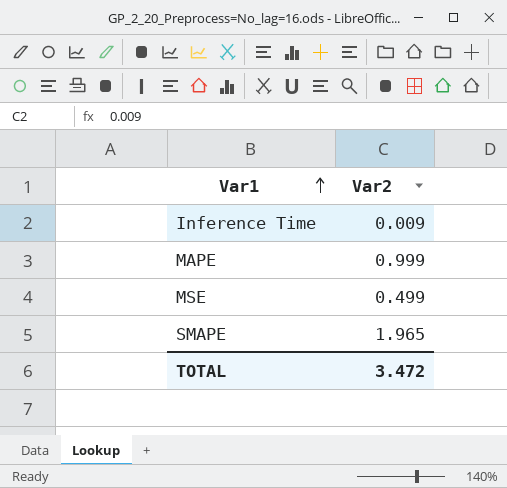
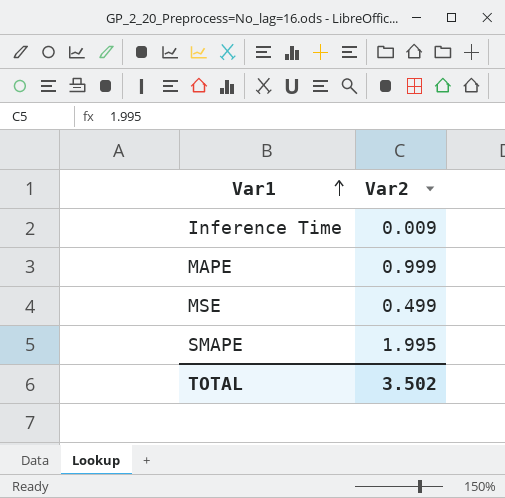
SMAPE | Var2: 1.965 -> 1.995
TOTAL | Var2: 3.472 -> 3.502

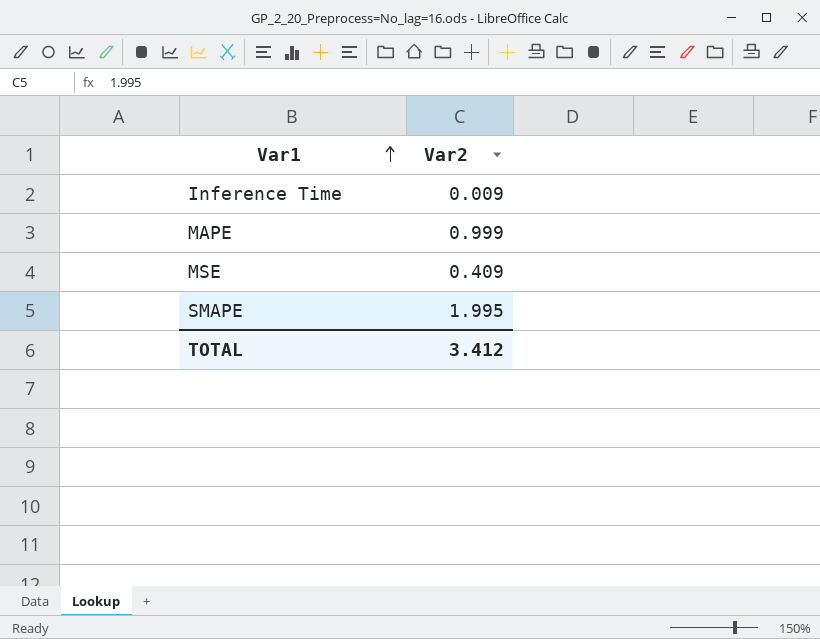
MSE | Var2: 0.499 -> 0.409
TOTAL | Var2: 3.502 -> 3.412

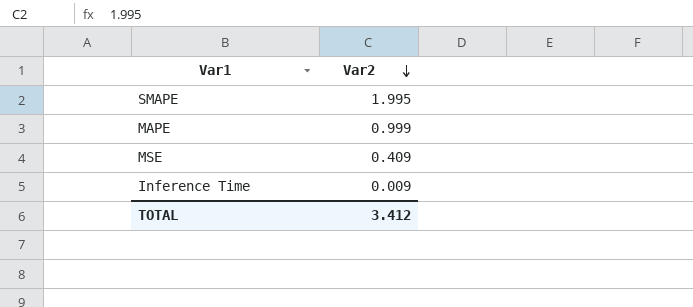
row order: Var1 ascending -> Var2 descending

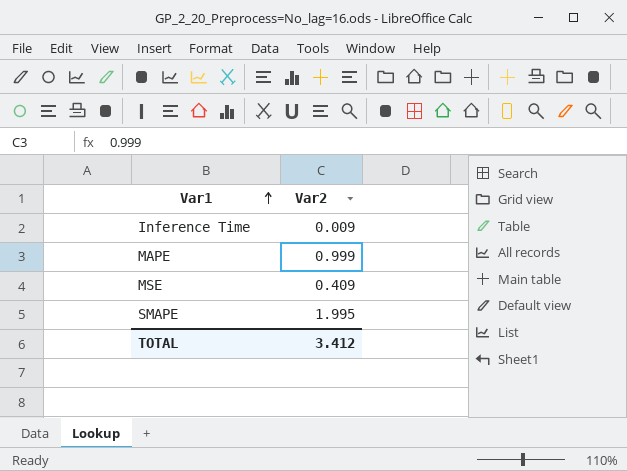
row order: Var2 descending -> Var1 ascending

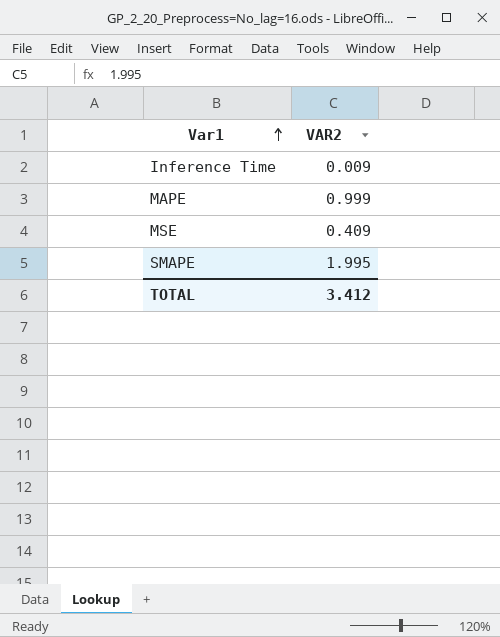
column name: Var2 -> VAR2

